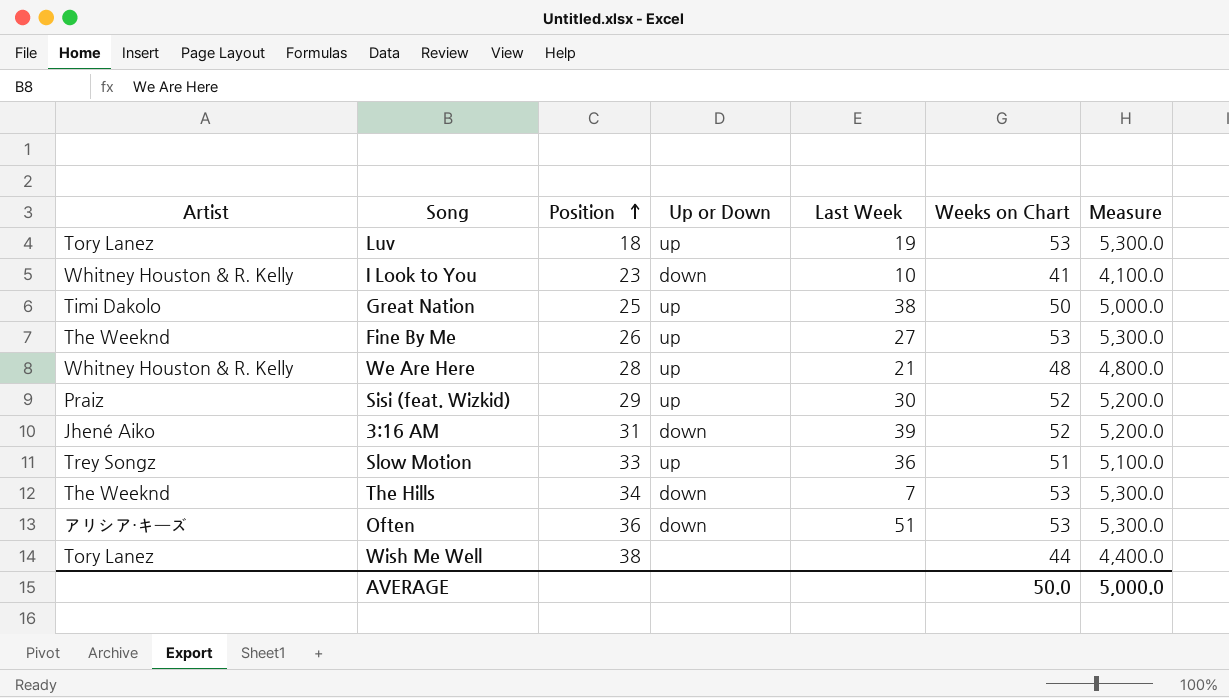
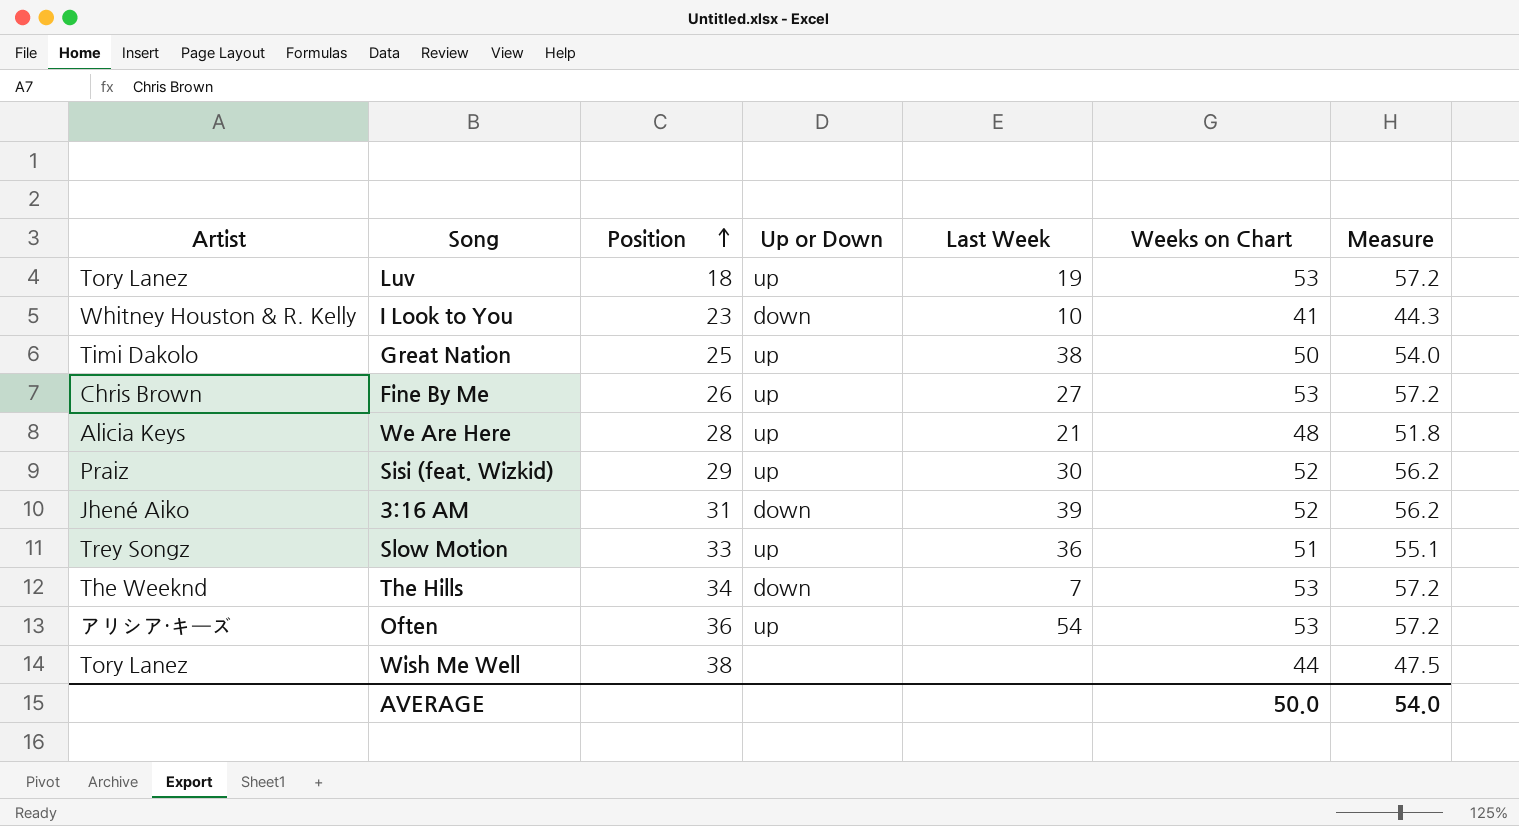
column Measure | formula: [Weeks on Chart] * 100 -> [Weeks on Chart] * 1.08
Fine By Me | Artist: The Weeknd -> Chris Brown
We Are Here | Artist: Whitney Houston & R. Kelly -> Alicia Keys
Often | Up or Down: down -> up
Often | Last Week: 51 -> 54
AVERAGE | Measure: 5,000.0 -> 54.0

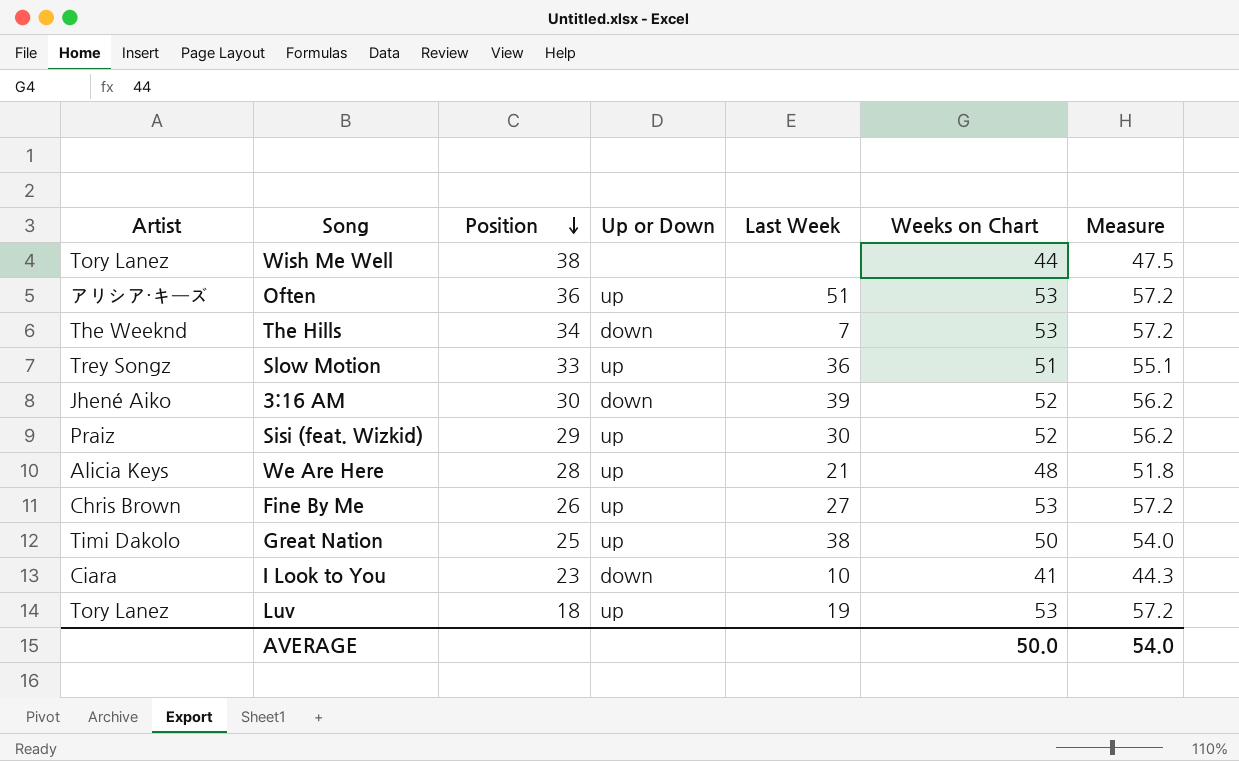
row order: Position ascending -> Position descending
Often | Last Week: 54 -> 51
3:16 AM | Position: 31 -> 30
I Look to You | Artist: Whitney Houston & R. Kelly -> Ciara

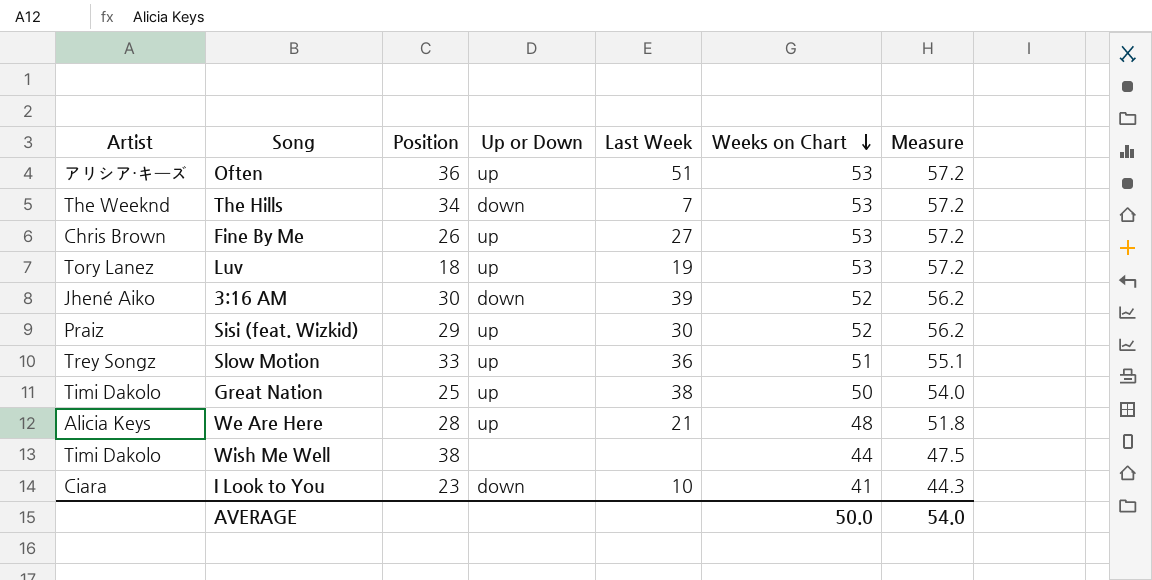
row order: Position descending -> Weeks on Chart descending
Wish Me Well | Artist: Tory Lanez -> Timi Dakolo

